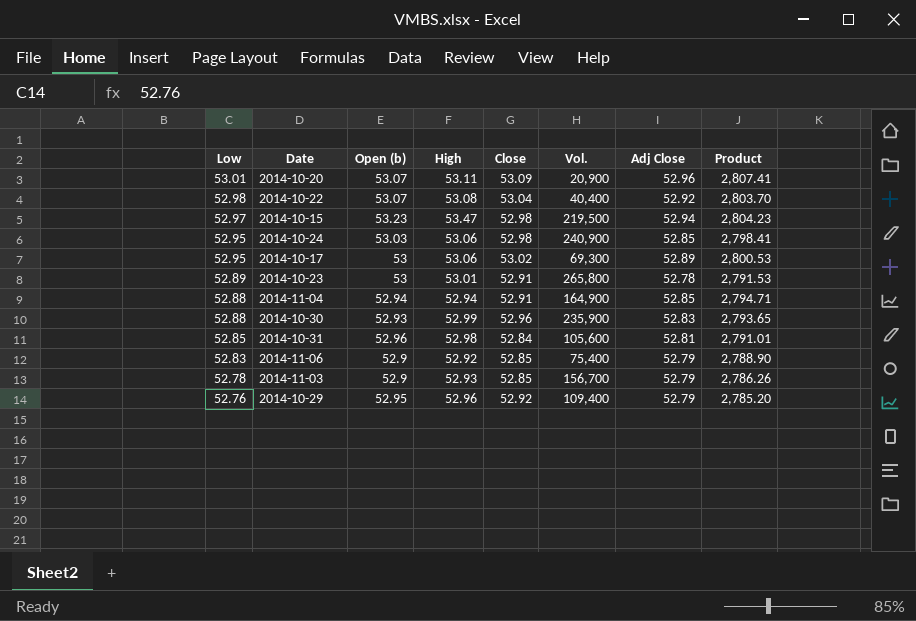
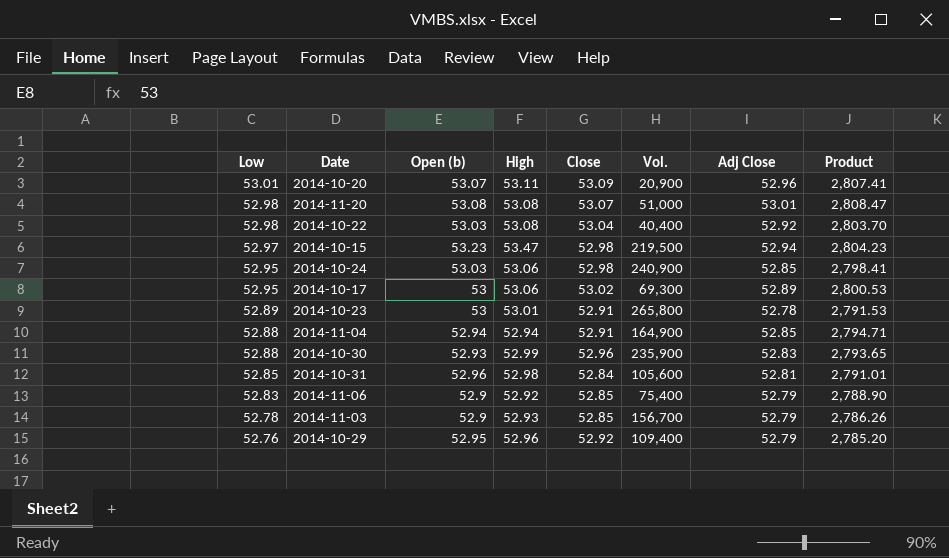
row 2014-11-20: none -> 52.98 | 53.08 | 53.08 | 53.07 | 51,000 | 53.01 | 2,808.47
2014-10-22 | Open (b): 53.07 -> 53.03

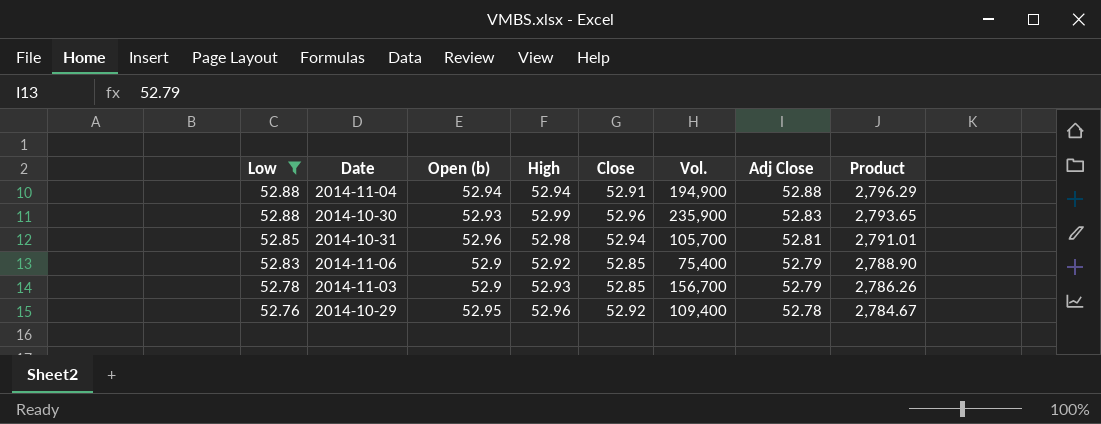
filter: none -> Low <= 52.88
2014-11-04 | Vol.: 164,900 -> 194,900
2014-11-04 | Adj Close: 52.85 -> 52.88
2014-11-04 | Product: 2,794.71 -> 2,796.29
2014-10-31 | Close: 52.84 -> 52.94
2014-10-31 | Vol.: 105,600 -> 105,700
2014-10-29 | Adj Close: 52.79 -> 52.78
2014-10-29 | Product: 2,785.20 -> 2,784.67

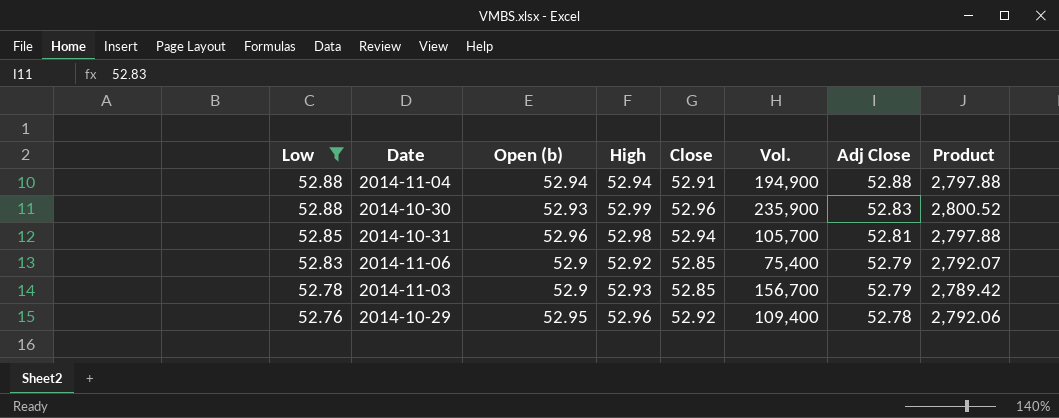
column Product | formula: [Low] * [Adj Close] -> [Low] * [Close]

